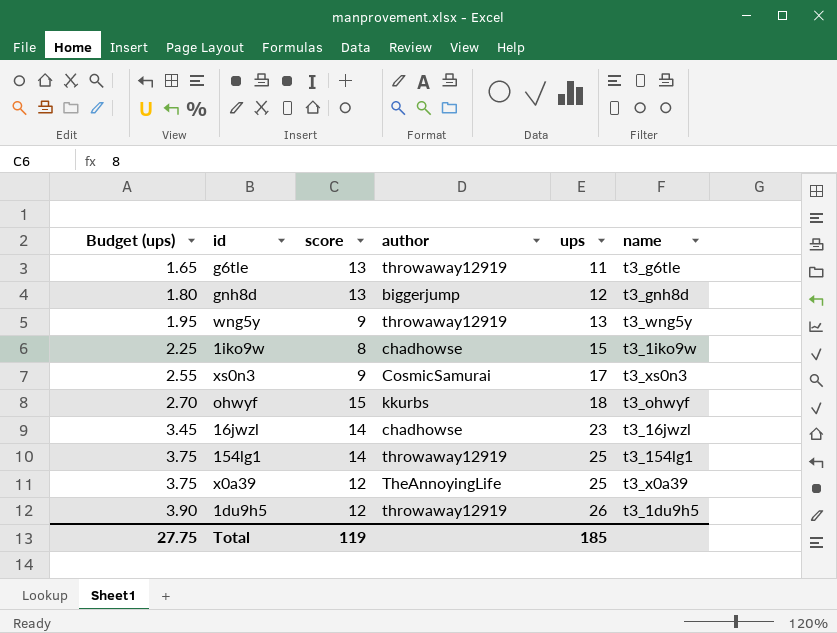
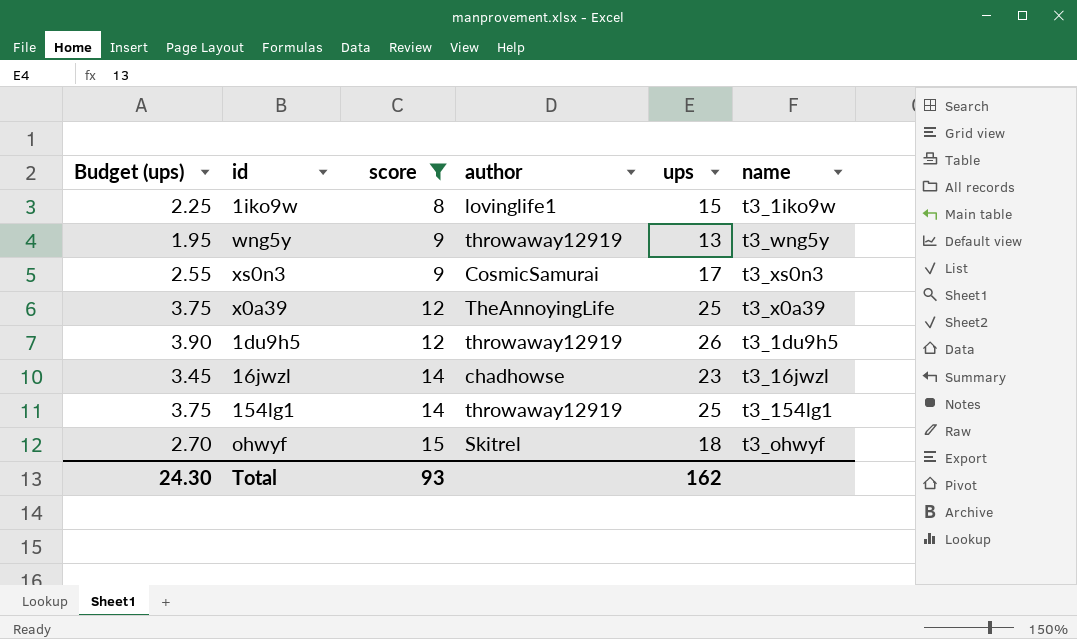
filter: none -> score != 13
row order: Budget (ups) ascending -> score ascending
1iko9w | author: chadhowse -> lovinglife1
ohwyf | author: kkurbs -> Skitrel
Total | Budget (ups): 27.75 -> 24.30
Total | score: 119 -> 93
Total | ups: 185 -> 162

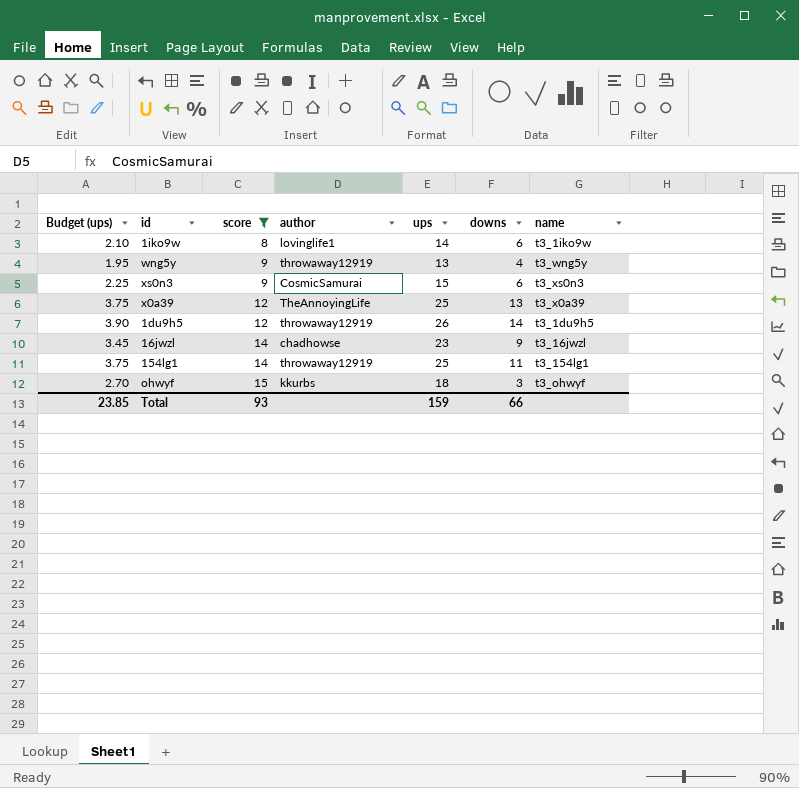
column downs | formula: none -> [ups] - [score]
1iko9w | Budget (ups): 2.25 -> 2.10
1iko9w | ups: 15 -> 14
xs0n3 | Budget (ups): 2.55 -> 2.25
xs0n3 | ups: 17 -> 15
ohwyf | author: Skitrel -> kkurbs
Total | Budget (ups): 24.30 -> 23.85
Total | ups: 162 -> 159

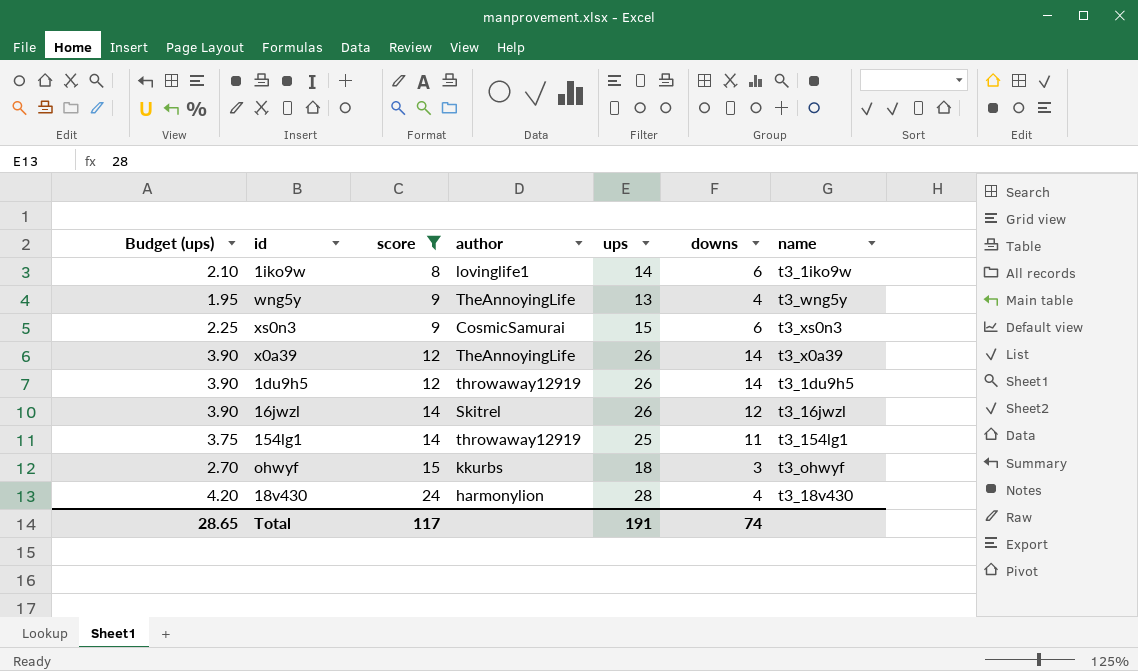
wng5y | author: throwaway12919 -> TheAnnoyingLife
x0a39 | Budget (ups): 3.75 -> 3.90
x0a39 | ups: 25 -> 26
x0a39 | downs: 13 -> 14
16jwzl | Budget (ups): 3.45 -> 3.90
16jwzl | author: chadhowse -> Skitrel
16jwzl | ups: 23 -> 26
16jwzl | downs: 9 -> 12
row 18v430: none -> 4.20 | 24 | harmonylion | 28 | 4 | t3_18v430
Total | Budget (ups): 23.85 -> 28.65
Total | score: 93 -> 117
Total | ups: 159 -> 191
Total | downs: 66 -> 74

